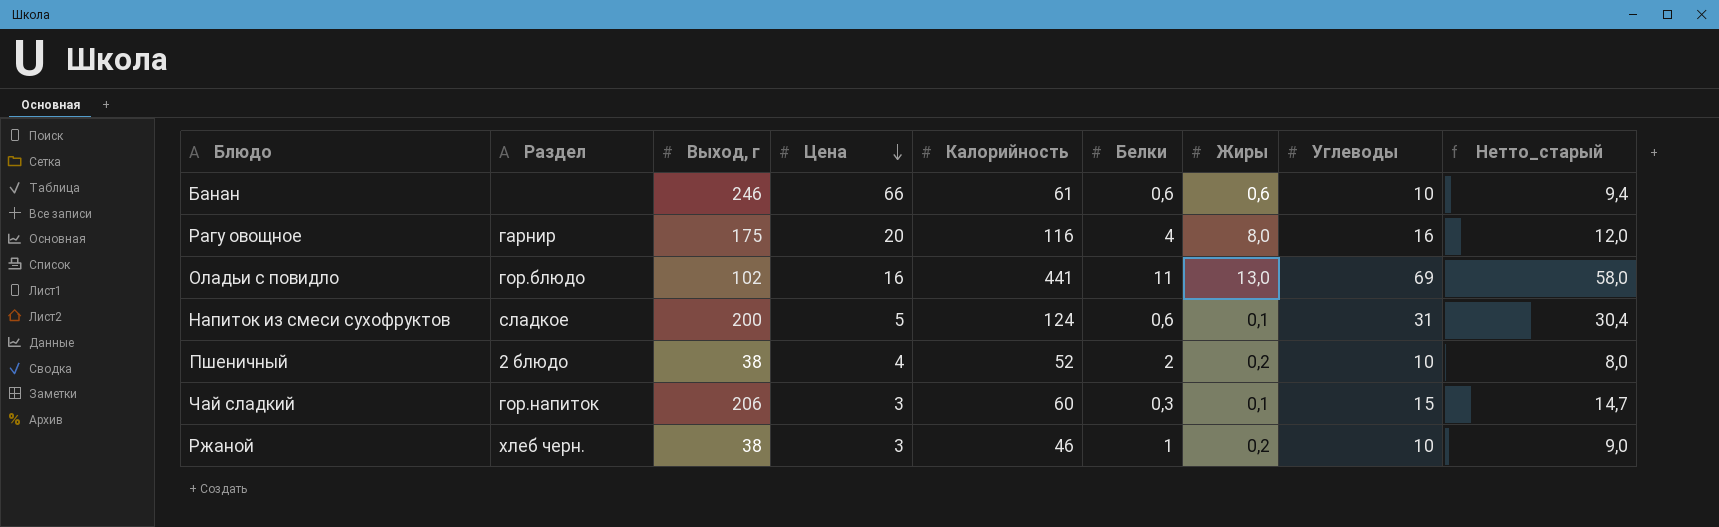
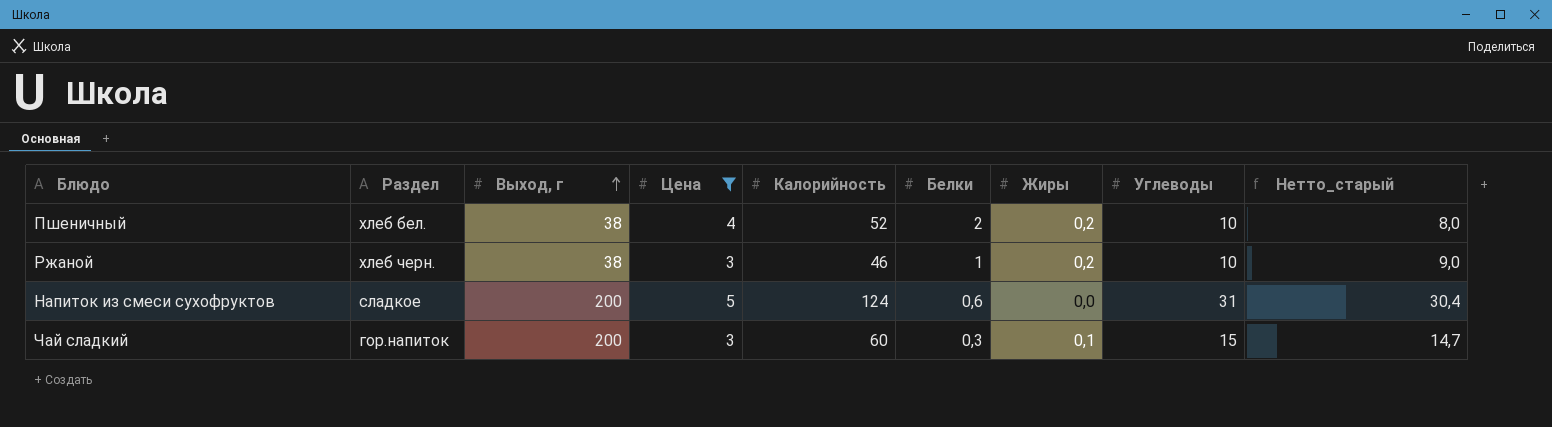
filter: none -> Цена <= 5
row order: Цена descending -> Выход, г ascending
Пшеничный | Раздел: 2 блюдо -> хлеб бел.
Напиток из смеси сухофруктов | Жиры: 0,1 -> 0,0
Чай сладкий | Выход, г: 206 -> 200

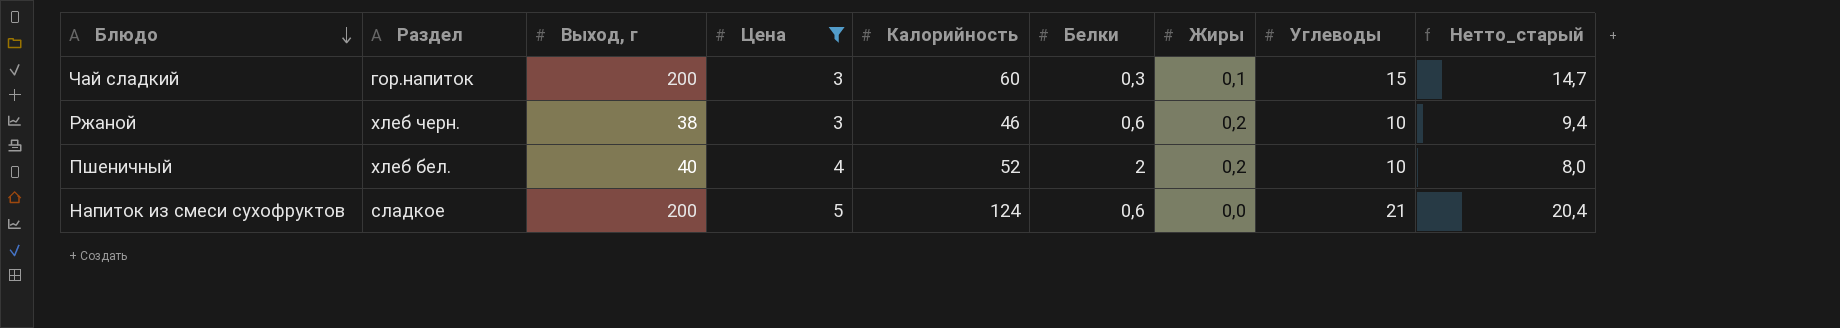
row order: Выход, г ascending -> Блюдо descending
Ржаной | Белки: 1 -> 0,6
Ржаной | Нетто_старый: 9,0 -> 9,4
Пшеничный | Выход, г: 38 -> 40
Напиток из смеси сухофруктов | Углеводы: 31 -> 21
Напиток из смеси сухофруктов | Нетто_старый: 30,4 -> 20,4

